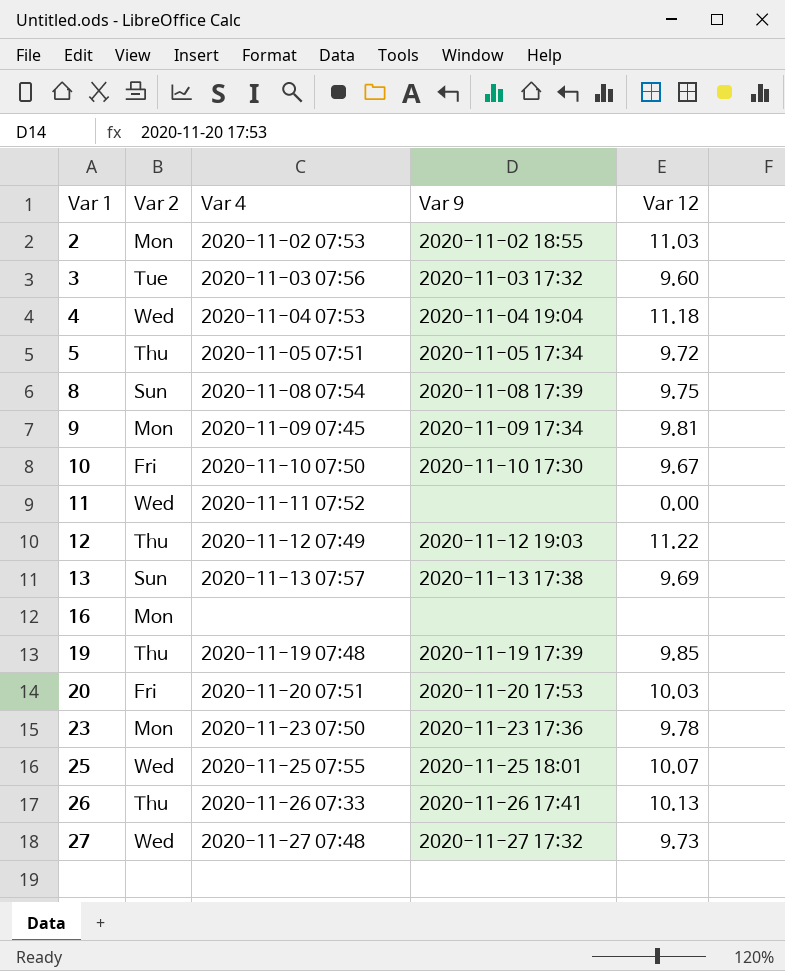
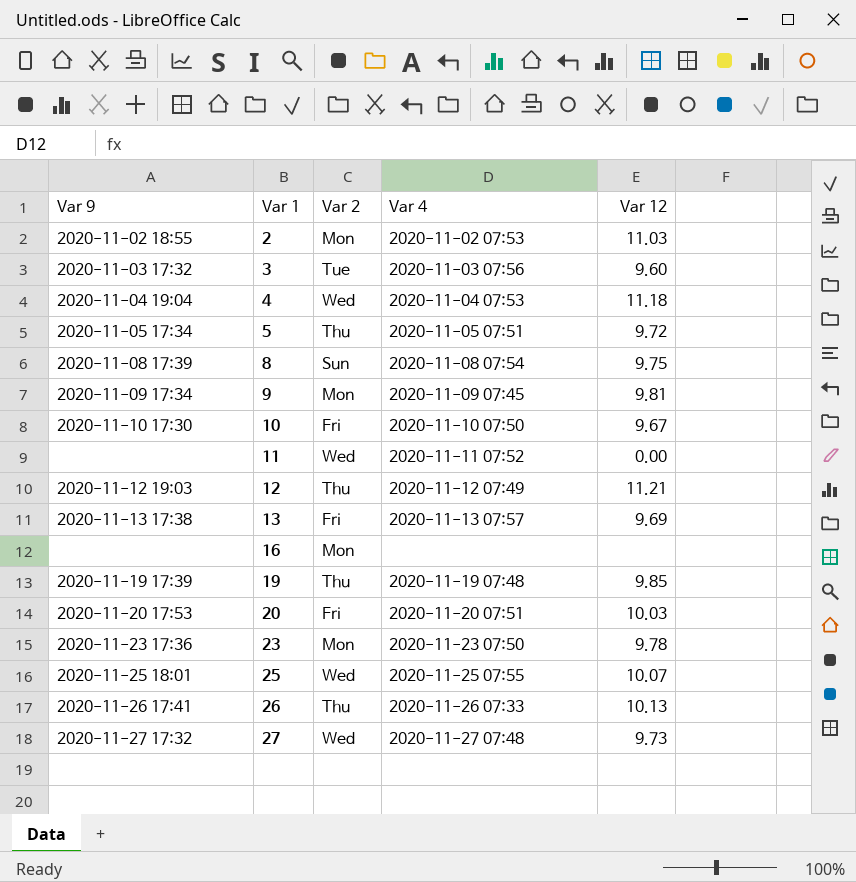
column Var 9 | position: 4 -> 1
12 | Var 12: 11.22 -> 11.21
13 | Var 2: Sun -> Fri

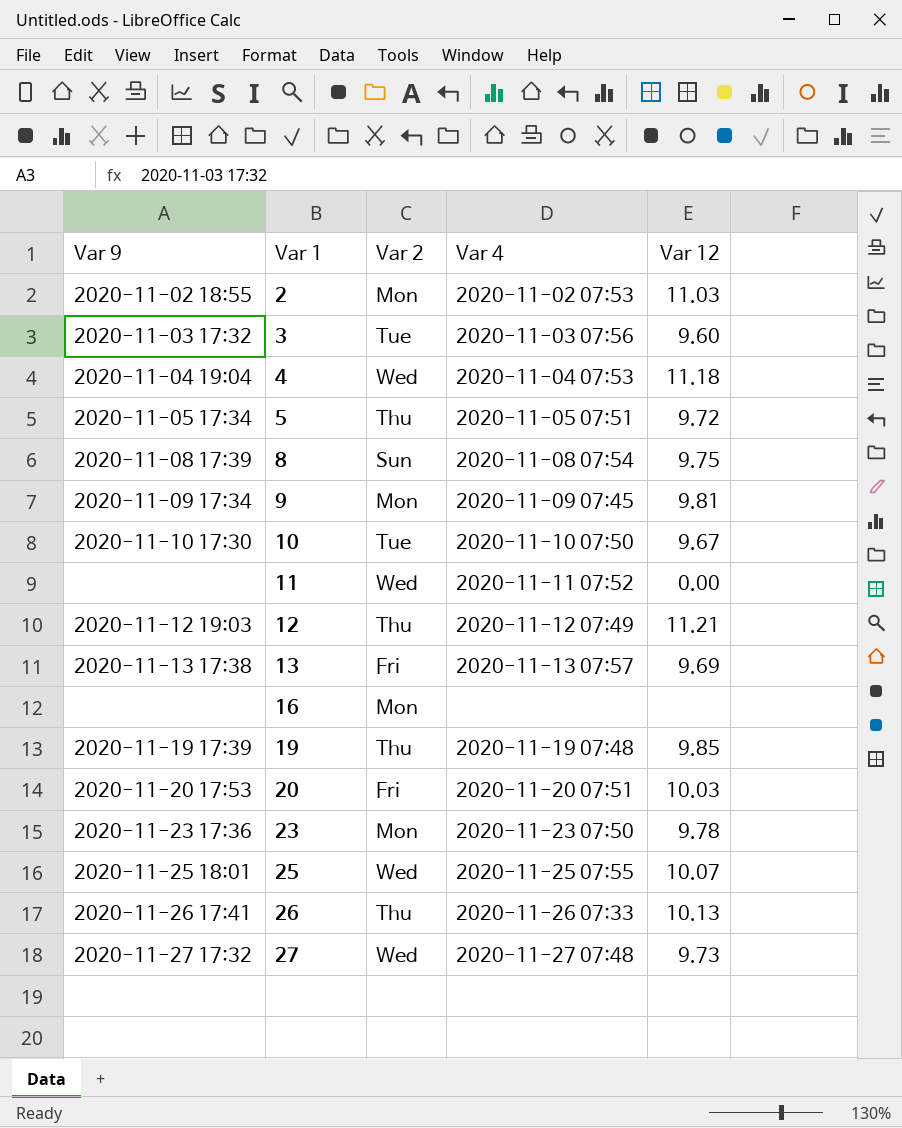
10 | Var 2: Fri -> Tue

